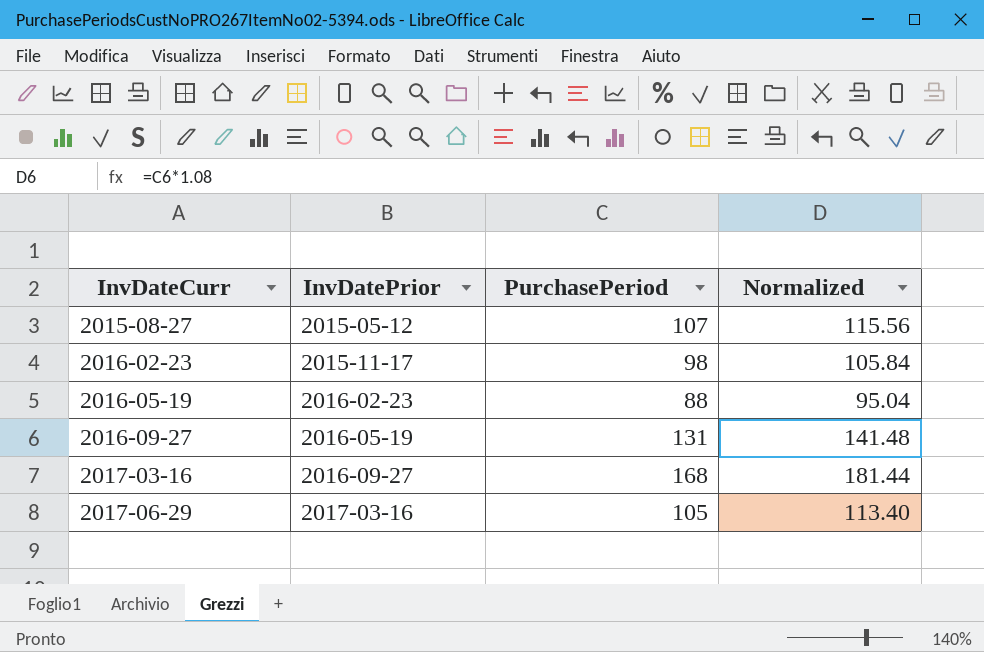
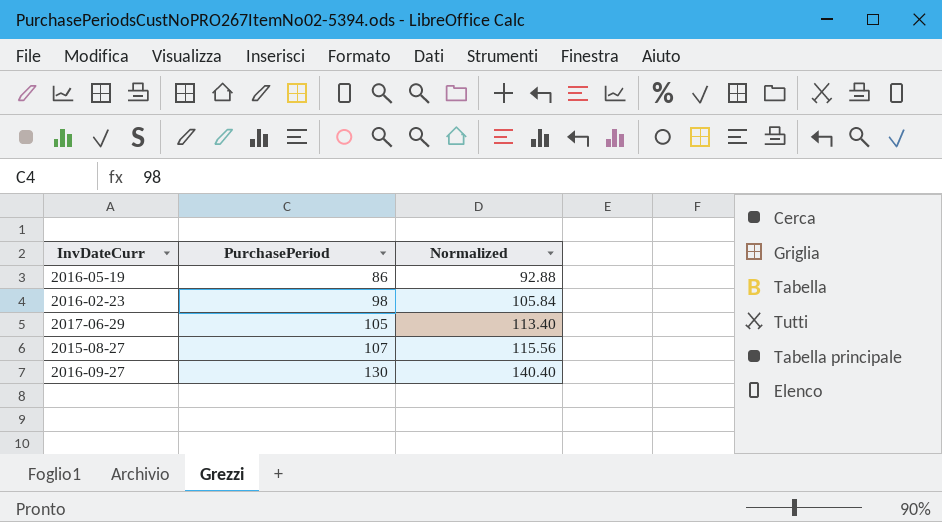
row order: InvDateCurr ascending -> PurchasePeriod ascending
column InvDatePrior | position: 2 -> none
row 2017-03-16: 2016-09-27 | 168 | 181.44 -> none
2016-05-19 | PurchasePeriod: 88 -> 86
2016-05-19 | Normalized: 95.04 -> 92.88
2016-09-27 | PurchasePeriod: 131 -> 130
2016-09-27 | Normalized: 141.48 -> 140.40

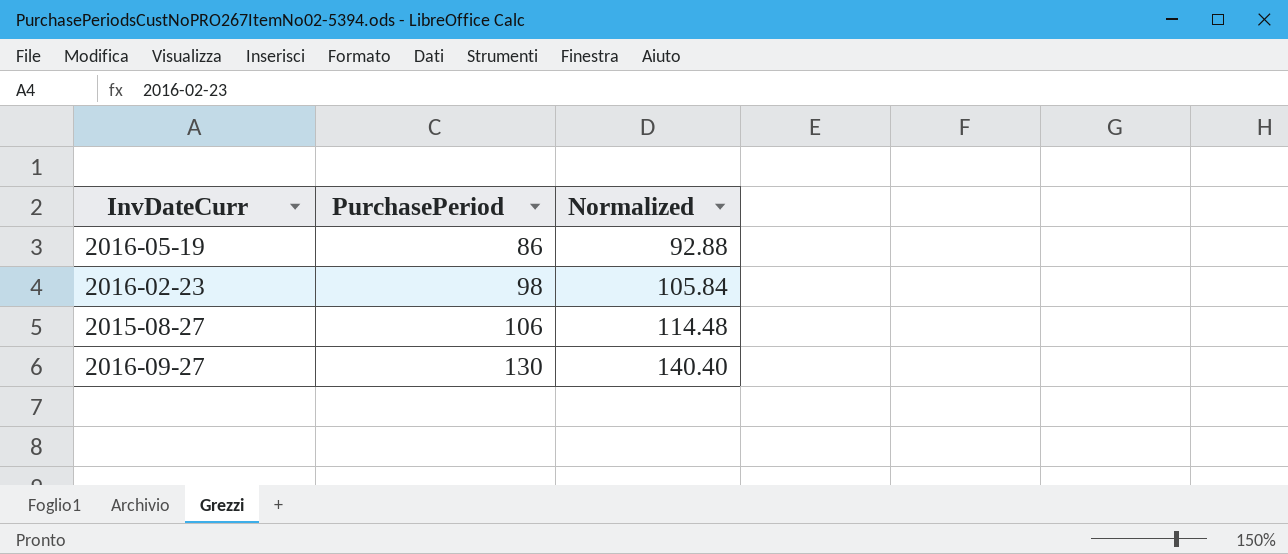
row 2017-06-29: 105 | 113.40 -> none
2015-08-27 | PurchasePeriod: 107 -> 106
2015-08-27 | Normalized: 115.56 -> 114.48

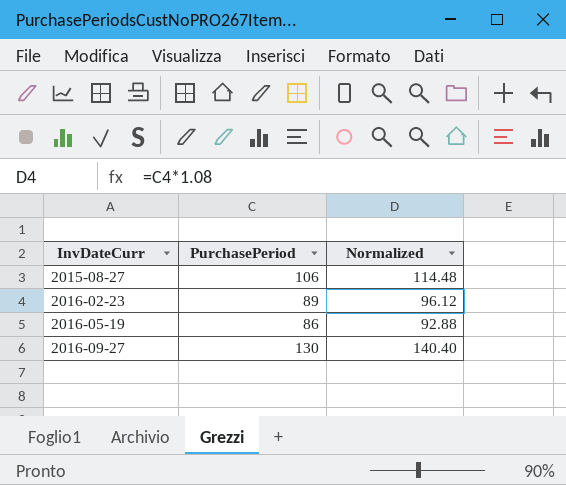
row order: PurchasePeriod ascending -> InvDateCurr ascending
2016-02-23 | PurchasePeriod: 98 -> 89
2016-02-23 | Normalized: 105.84 -> 96.12

